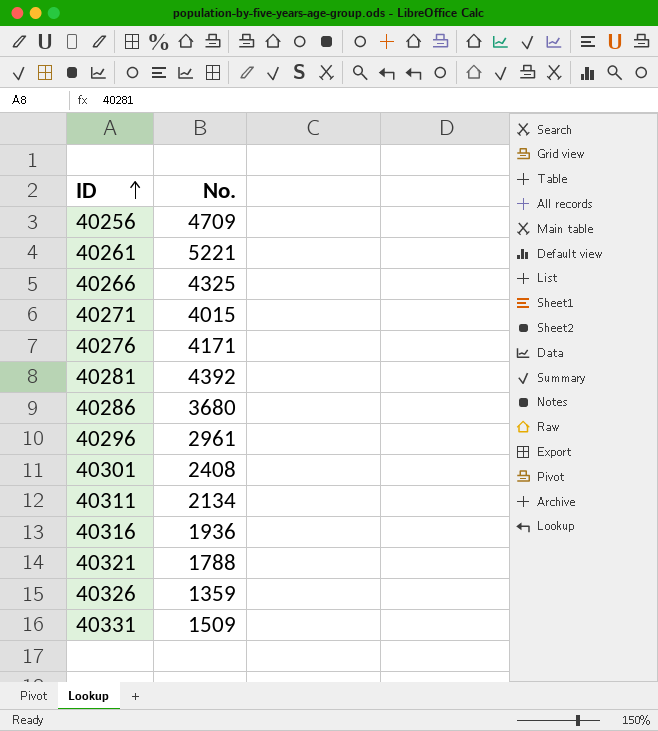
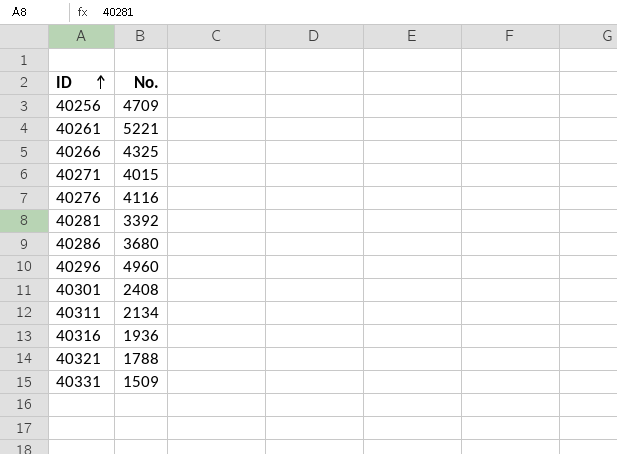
row 40326: 1359 -> none
40276 | No.: 4171 -> 4116
40281 | No.: 4392 -> 3392
40296 | No.: 2961 -> 4960

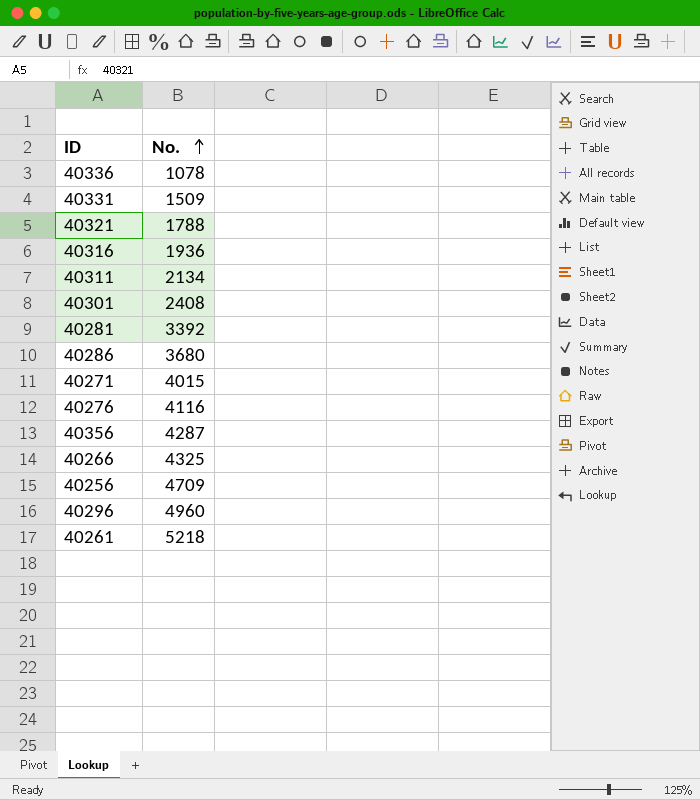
row order: ID ascending -> No. ascending
row 40336: none -> 1078
row 40356: none -> 4287
40261 | No.: 5221 -> 5218

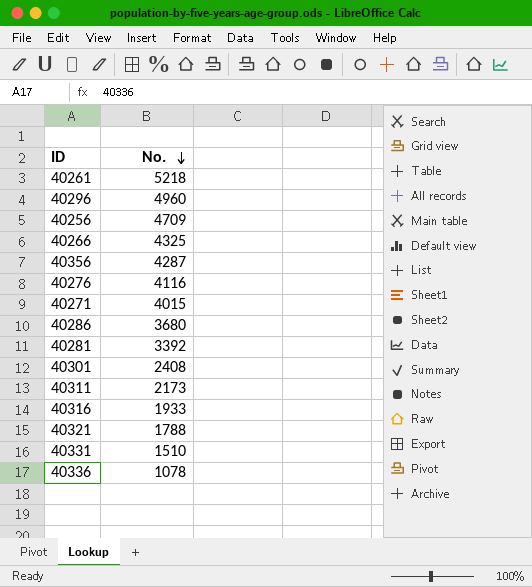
row order: No. ascending -> No. descending
40311 | No.: 2134 -> 2173
40316 | No.: 1936 -> 1933
40331 | No.: 1509 -> 1510

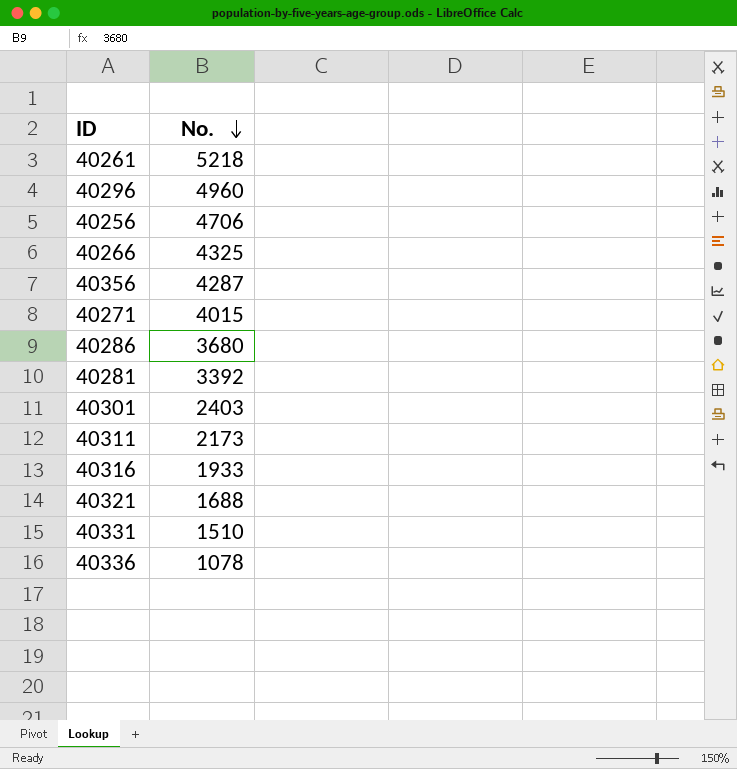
row 40276: 4116 -> none
40256 | No.: 4709 -> 4706
40301 | No.: 2408 -> 2403
40321 | No.: 1788 -> 1688

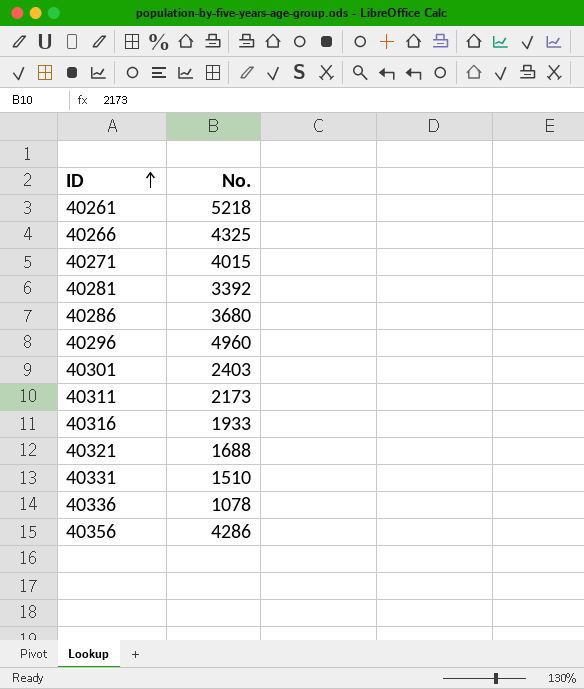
row order: No. descending -> ID ascending
row 40256: 4706 -> none
40356 | No.: 4287 -> 4286

